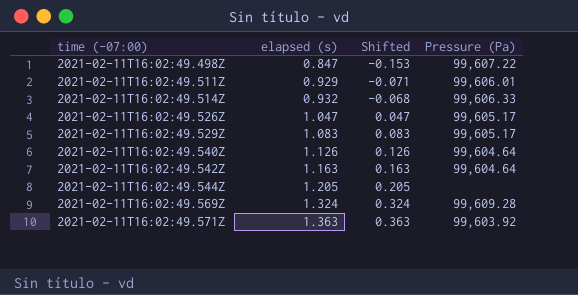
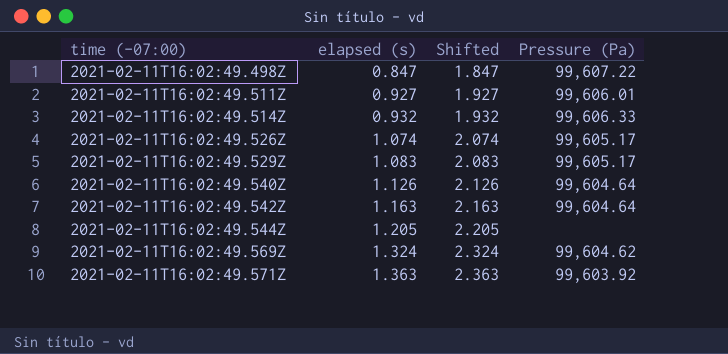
column Shifted | formula: [elapsed (s)] - 1 -> [elapsed (s)] + 1
2021-02-11T16:02:49.511Z | elapsed (s): 0.929 -> 0.927
2021-02-11T16:02:49.526Z | elapsed (s): 1.047 -> 1.074
2021-02-11T16:02:49.569Z | Pressure (Pa): 99,609.28 -> 99,604.62

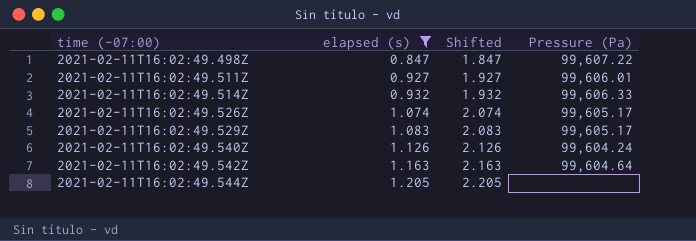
filter: none -> elapsed (s) <= 1.205
2021-02-11T16:02:49.540Z | Pressure (Pa): 99,604.64 -> 99,604.24

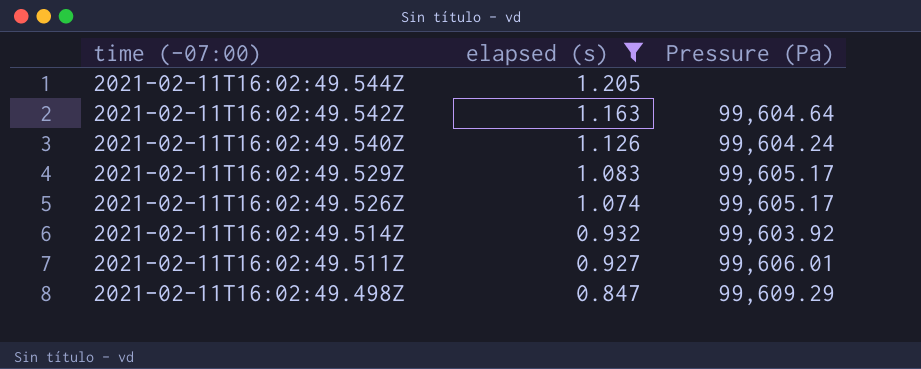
row order: time (-07:00) ascending -> time (-07:00) descending
column Shifted | formula: [elapsed (s)] + 1 -> none
2021-02-11T16:02:49.514Z | Pressure (Pa): 99,606.33 -> 99,603.92
2021-02-11T16:02:49.498Z | Pressure (Pa): 99,607.22 -> 99,609.29

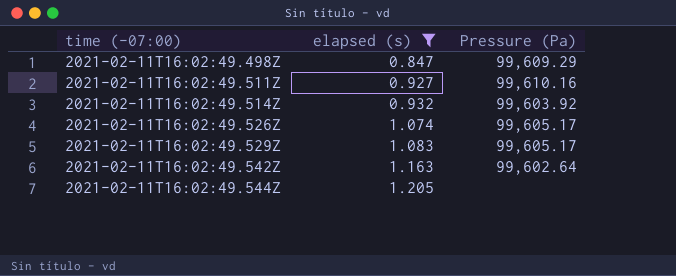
row order: time (-07:00) descending -> time (-07:00) ascending
row 2021-02-11T16:02:49.540Z: 1.126 | 99,604.24 -> none
2021-02-11T16:02:49.511Z | Pressure (Pa): 99,606.01 -> 99,610.16
2021-02-11T16:02:49.542Z | Pressure (Pa): 99,604.64 -> 99,602.64

